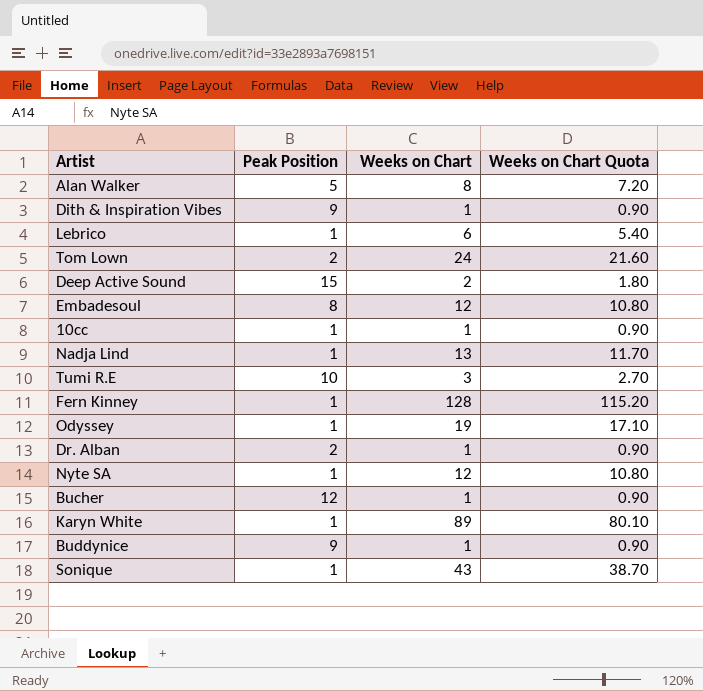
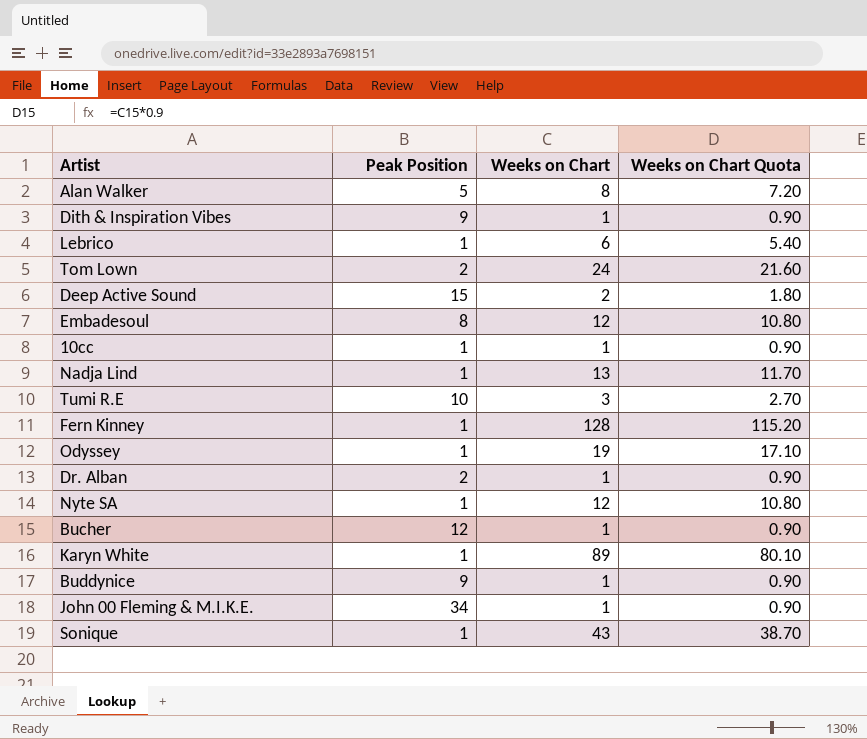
row John 00 Fleming & M.I.K.E.: none -> 34 | 1 | 0.90

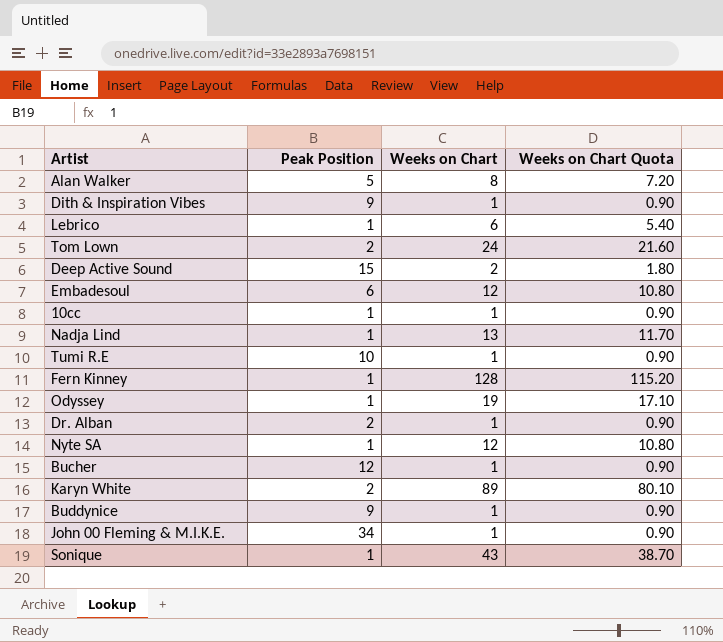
Embadesoul | Peak Position: 8 -> 6
Tumi R.E | Weeks on Chart: 3 -> 1
Tumi R.E | Weeks on Chart Quota: 2.70 -> 0.90
Karyn White | Peak Position: 1 -> 2

